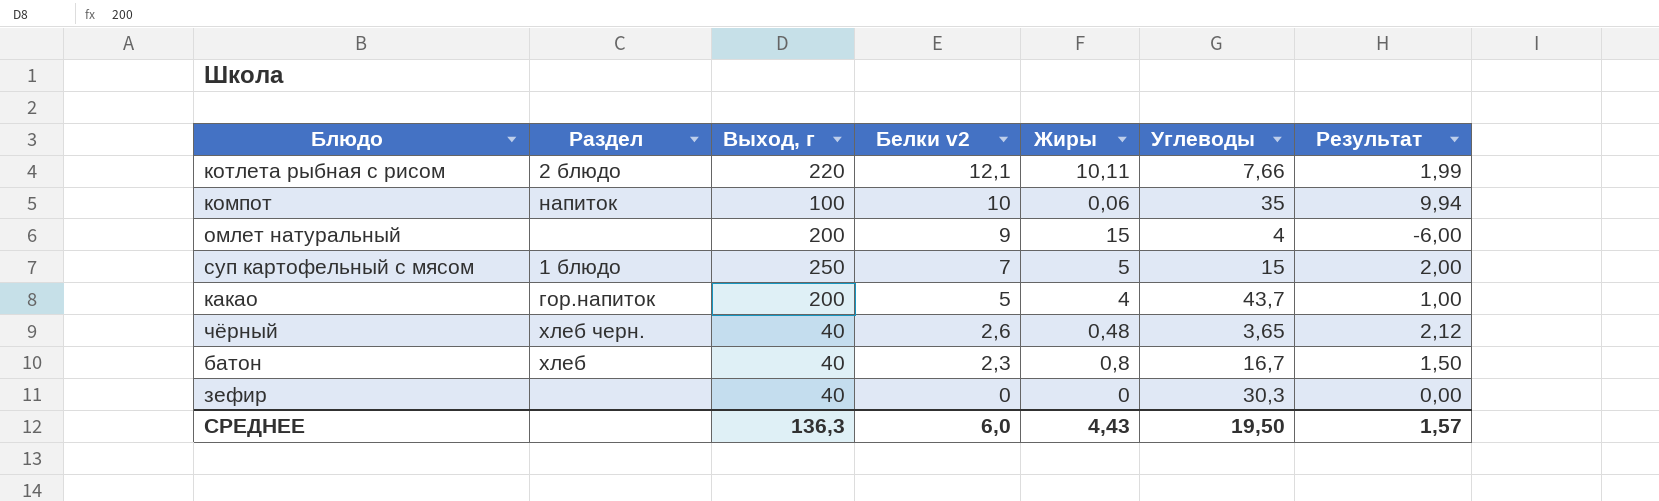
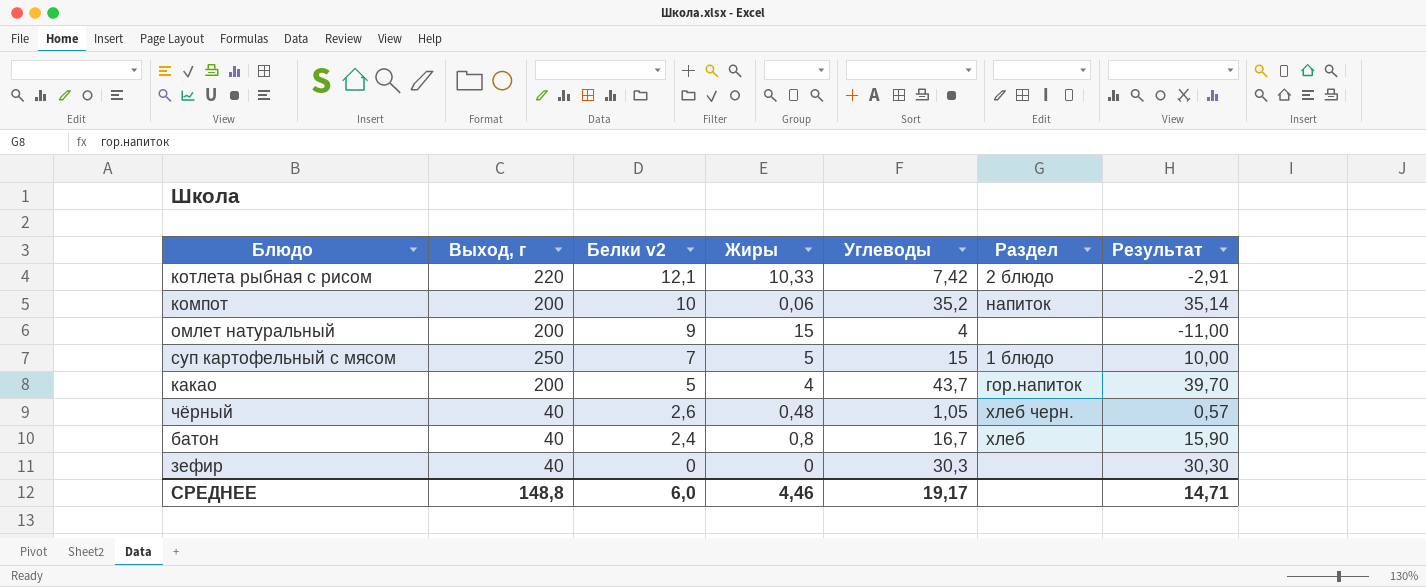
column Раздел | position: 2 -> 6
column Результат | formula: [Белки v2] - [Жиры] -> [Углеводы] - [Жиры]
котлета рыбная с рисом | Жиры: 10,11 -> 10,33
котлета рыбная с рисом | Углеводы: 7,66 -> 7,42
компот | Выход, г: 100 -> 200
компот | Углеводы: 35 -> 35,2
чёрный | Углеводы: 3,65 -> 1,05
батон | Белки v2: 2,3 -> 2,4
СРЕДНЕЕ | Выход, г: 136,3 -> 148,8
СРЕДНЕЕ | Жиры: 4,43 -> 4,46
СРЕДНЕЕ | Углеводы: 19,50 -> 19,17
СРЕДНЕЕ | Результат: 1,57 -> 14,71

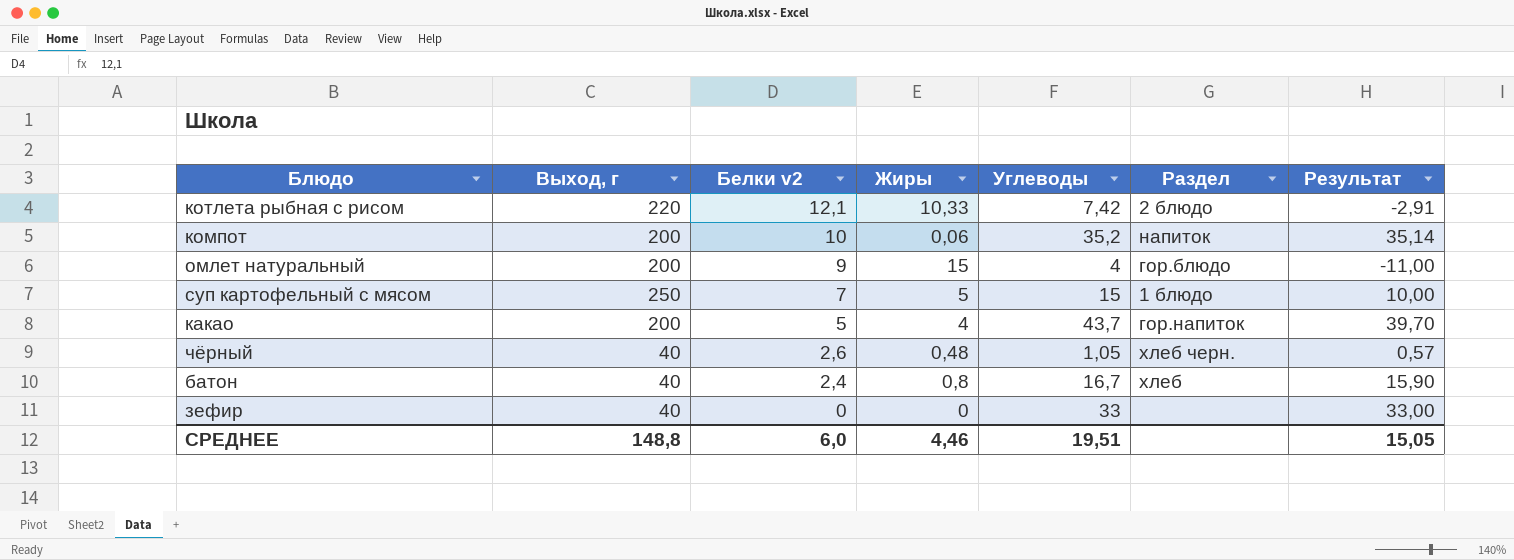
омлет натуральный | Раздел: none -> гор.блюдо
зефир | Углеводы: 30,3 -> 33
зефир | Результат: 30,30 -> 33,00
СРЕДНЕЕ | Углеводы: 19,17 -> 19,51
СРЕДНЕЕ | Результат: 14,71 -> 15,05

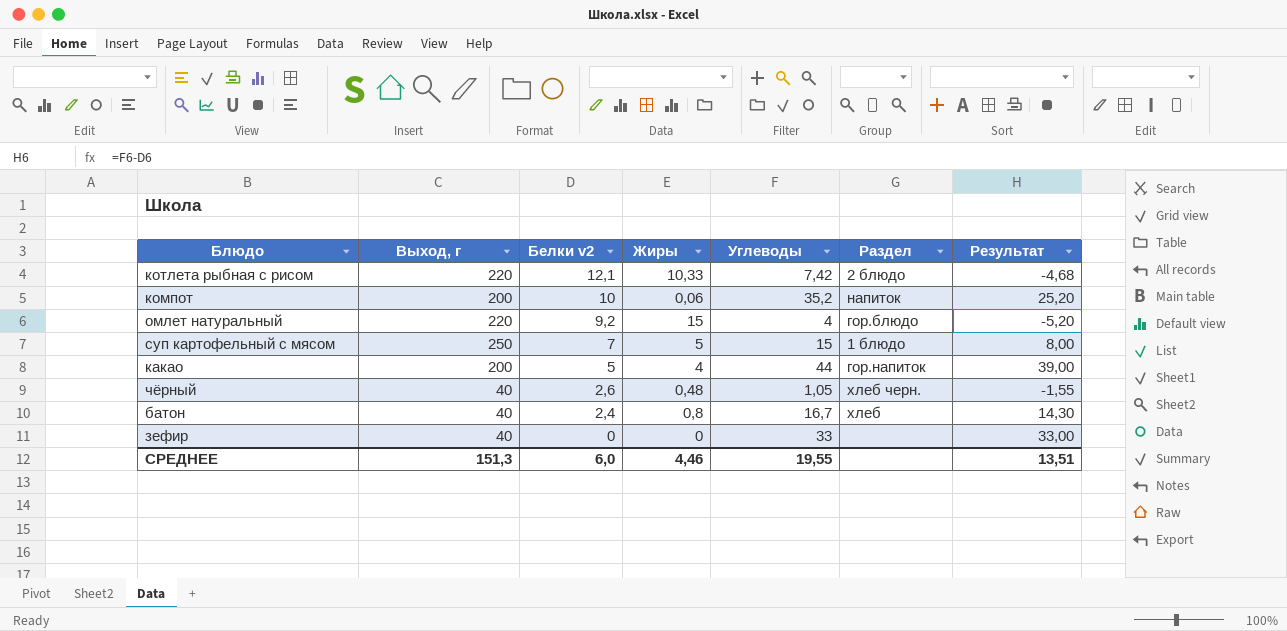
column Результат | formula: [Углеводы] - [Жиры] -> [Углеводы] - [Белки v2]
омлет натуральный | Выход, г: 200 -> 220
омлет натуральный | Белки v2: 9 -> 9,2
какао | Углеводы: 43,7 -> 44
СРЕДНЕЕ | Выход, г: 148,8 -> 151,3
СРЕДНЕЕ | Углеводы: 19,51 -> 19,55
СРЕДНЕЕ | Результат: 15,05 -> 13,51

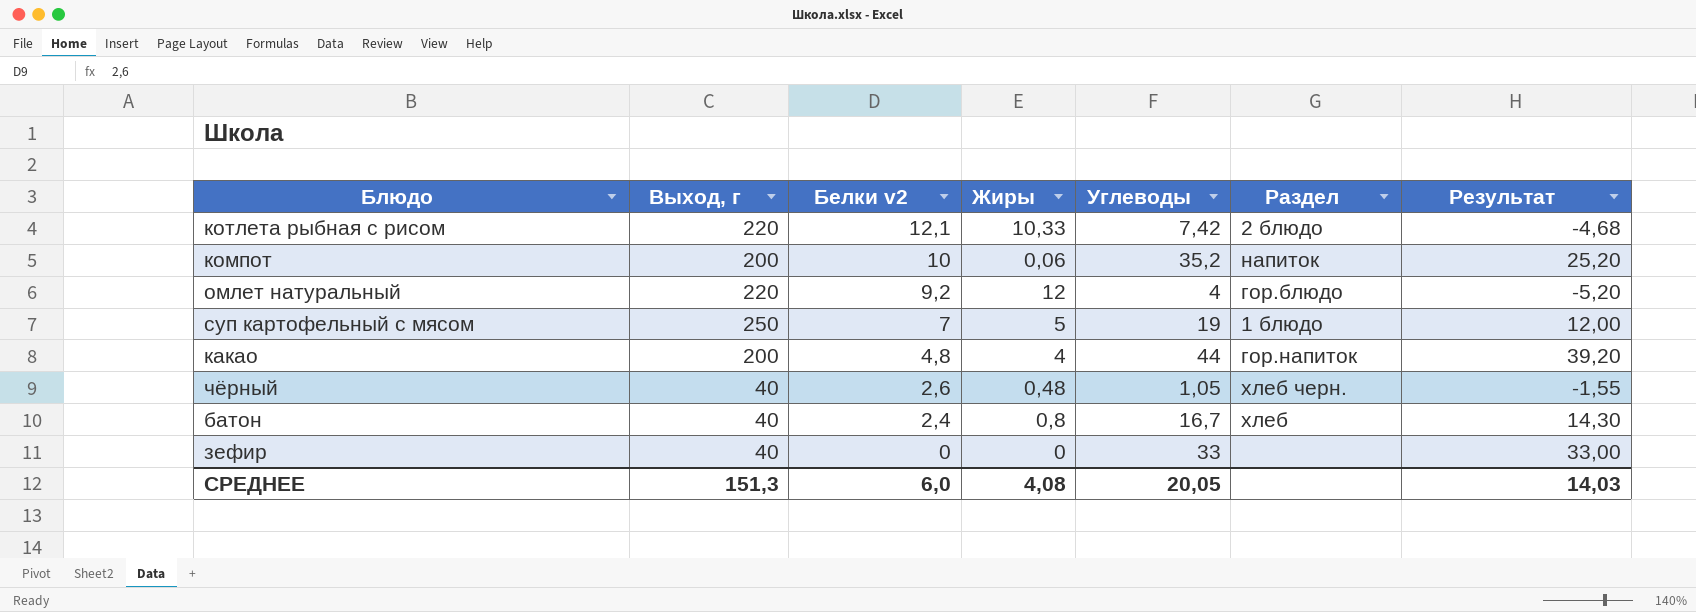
омлет натуральный | Жиры: 15 -> 12
суп картофельный с мясом | Углеводы: 15 -> 19
суп картофельный с мясом | Результат: 8,00 -> 12,00
какао | Белки v2: 5 -> 4,8
какао | Результат: 39,00 -> 39,20
СРЕДНЕЕ | Жиры: 4,46 -> 4,08
СРЕДНЕЕ | Углеводы: 19,55 -> 20,05
СРЕДНЕЕ | Результат: 13,51 -> 14,03

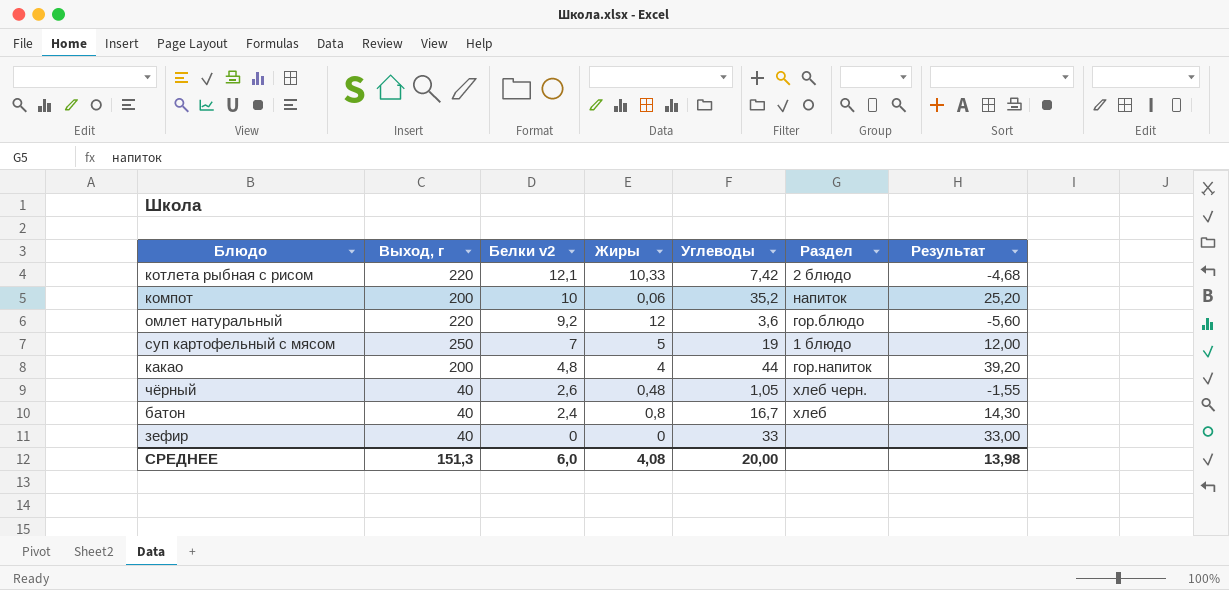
омлет натуральный | Углеводы: 4 -> 3,6
омлет натуральный | Результат: -5,20 -> -5,60
СРЕДНЕЕ | Углеводы: 20,05 -> 20,00
СРЕДНЕЕ | Результат: 14,03 -> 13,98

